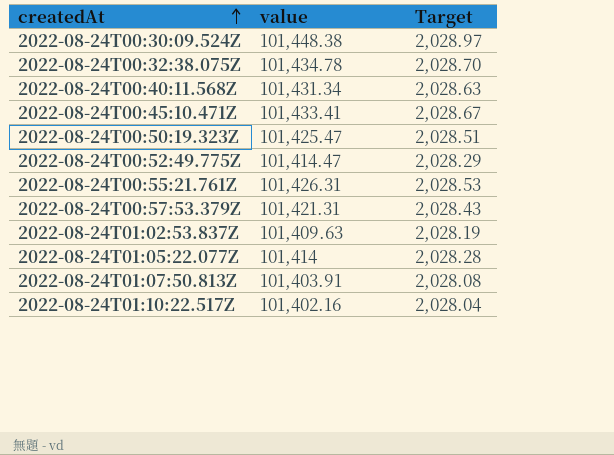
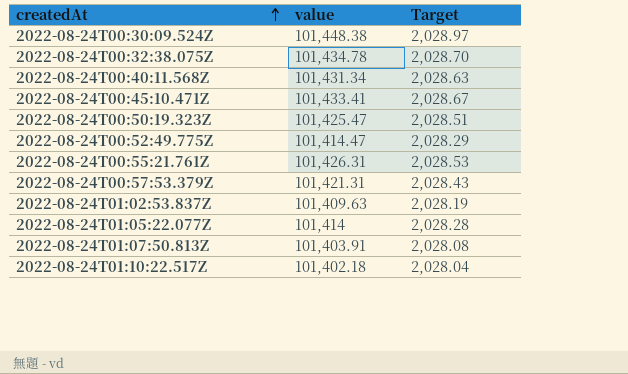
2022-08-24T01:10:22.517Z | value: 101,402.16 -> 101,402.18

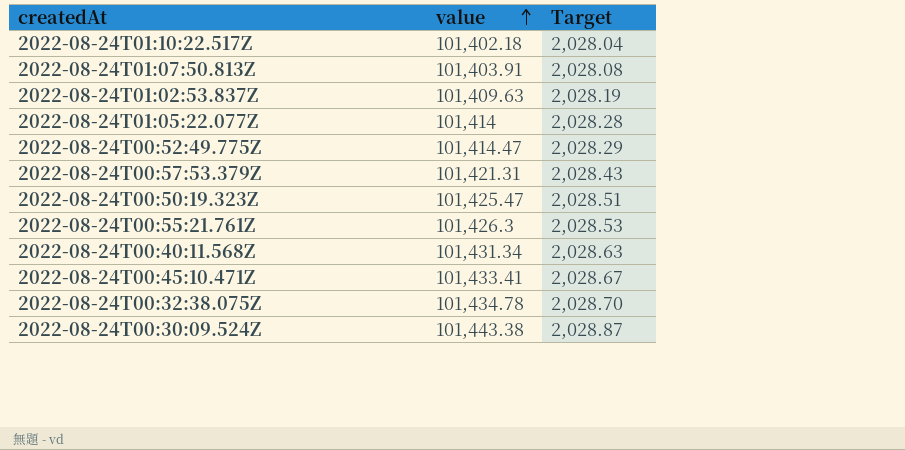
row order: createdAt ascending -> value ascending
2022-08-24T00:55:21.761Z | value: 101,426.31 -> 101,426.3
2022-08-24T00:30:09.524Z | value: 101,448.38 -> 101,443.38
2022-08-24T00:30:09.524Z | Target: 2,028.97 -> 2,028.87

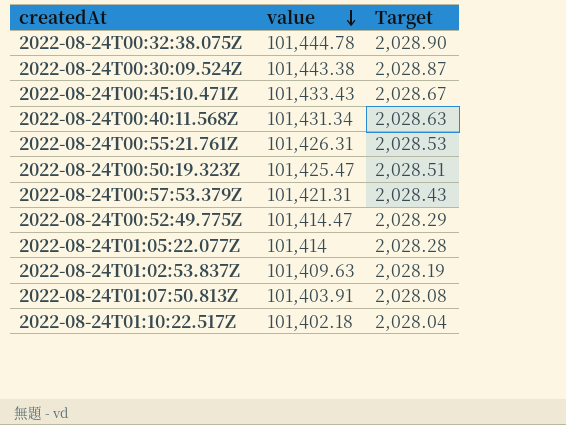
row order: value ascending -> value descending
2022-08-24T00:32:38.075Z | value: 101,434.78 -> 101,444.78
2022-08-24T00:32:38.075Z | Target: 2,028.70 -> 2,028.90
2022-08-24T00:45:10.471Z | value: 101,433.41 -> 101,433.43
2022-08-24T00:55:21.761Z | value: 101,426.3 -> 101,426.31

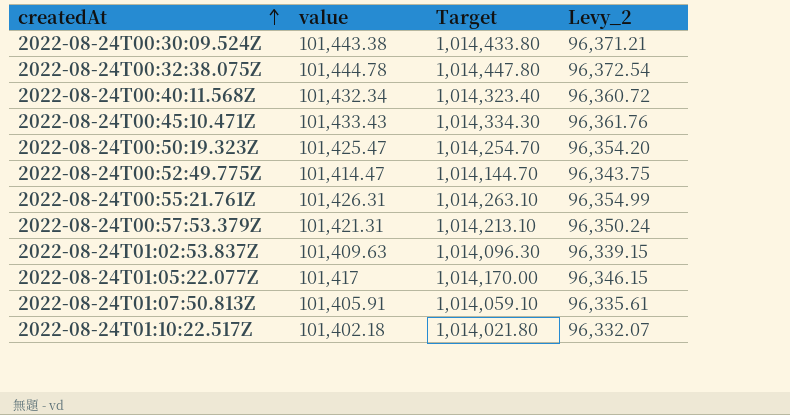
row order: value descending -> createdAt ascending
column Target | formula: [value] * 0.02 -> [value] * 10
column Levy_2 | formula: none -> [value] * 0.95
2022-08-24T00:40:11.568Z | value: 101,431.34 -> 101,432.34
2022-08-24T01:05:22.077Z | value: 101,414 -> 101,417
2022-08-24T01:07:50.813Z | value: 101,403.91 -> 101,405.91

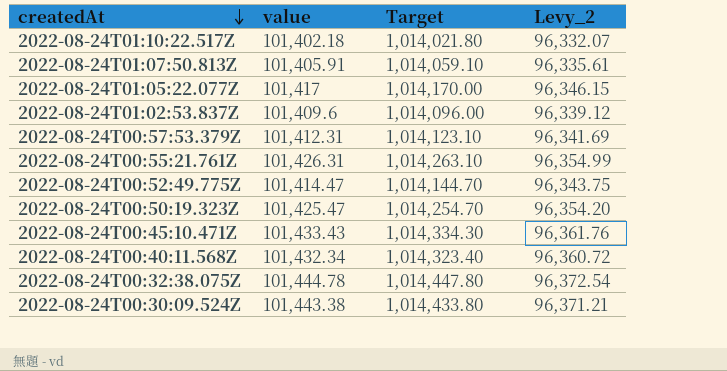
row order: createdAt ascending -> createdAt descending
2022-08-24T01:02:53.837Z | value: 101,409.63 -> 101,409.6
2022-08-24T01:02:53.837Z | Target: 1,014,096.30 -> 1,014,096.00
2022-08-24T01:02:53.837Z | Levy_2: 96,339.15 -> 96,339.12
2022-08-24T00:57:53.379Z | value: 101,421.31 -> 101,412.31
2022-08-24T00:57:53.379Z | Target: 1,014,213.10 -> 1,014,123.10
2022-08-24T00:57:53.379Z | Levy_2: 96,350.24 -> 96,341.69

